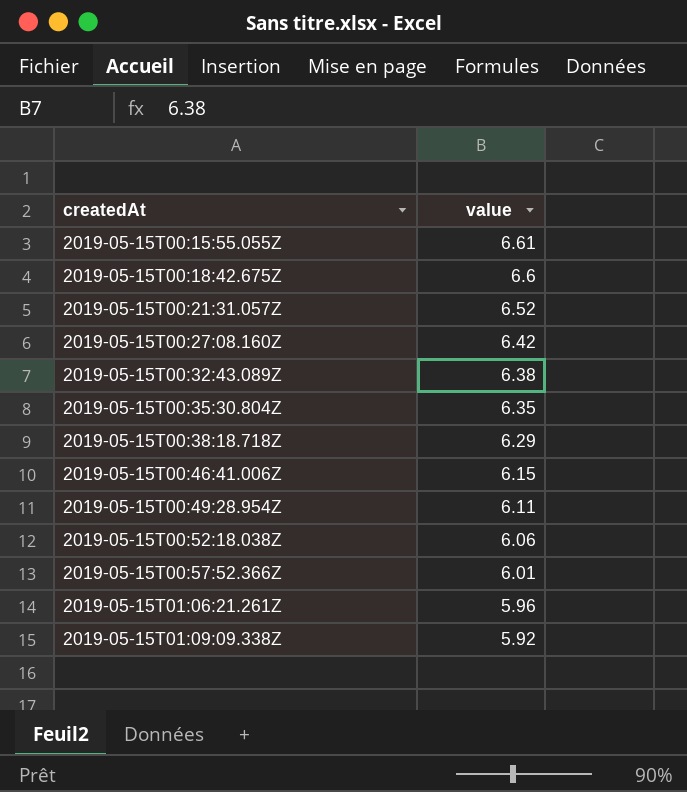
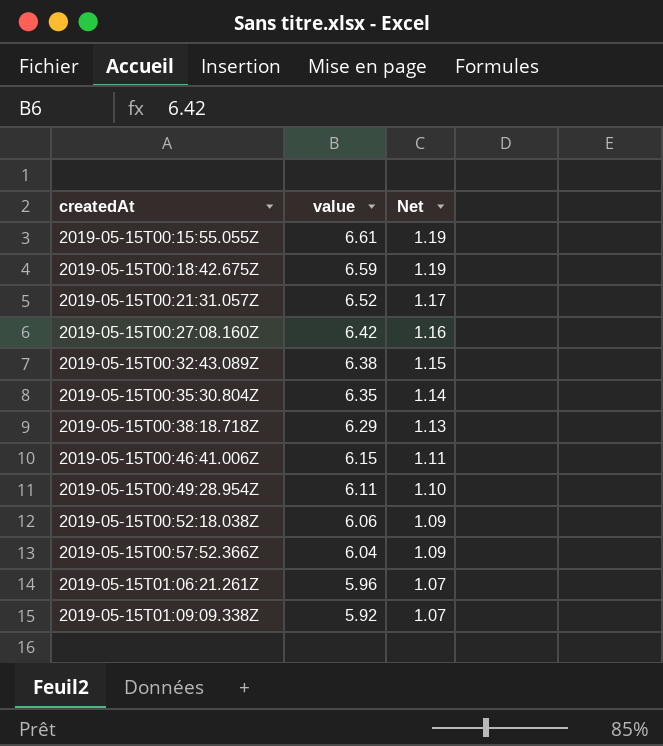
column Net | formula: none -> [value] * 0.18
2019-05-15T00:18:42.675Z | value: 6.6 -> 6.59
2019-05-15T00:57:52.366Z | value: 6.01 -> 6.04

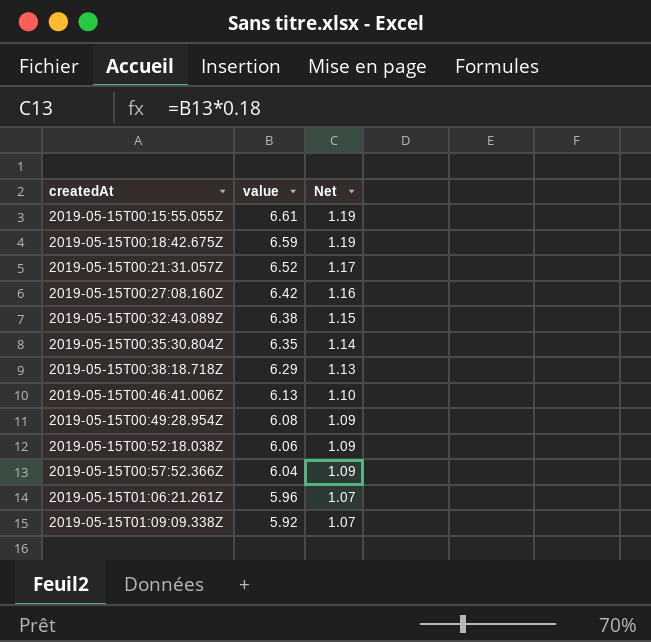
2019-05-15T00:46:41.006Z | value: 6.15 -> 6.13
2019-05-15T00:46:41.006Z | Net: 1.11 -> 1.10
2019-05-15T00:49:28.954Z | value: 6.11 -> 6.08
2019-05-15T00:49:28.954Z | Net: 1.10 -> 1.09

